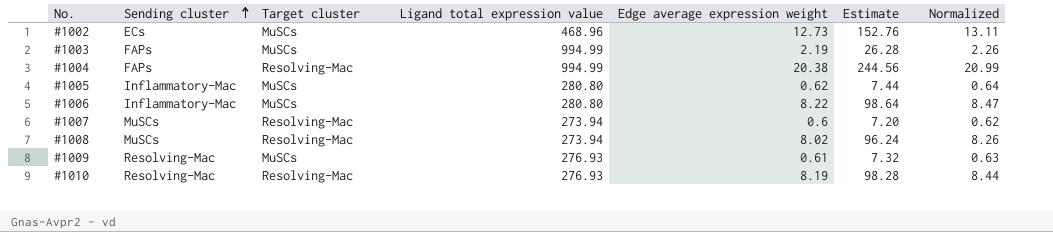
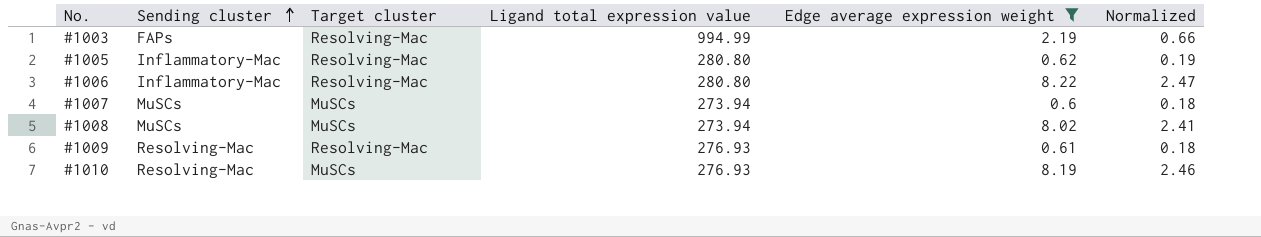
filter: none -> Edge average expression weight <= 8.22
column Estimate | formula: [Edge average expression weight] * 12 -> none
column Normalized | formula: [Edge average expression weight] * 1.03 -> [Edge average expression weight] * 0.3
#1003 | Target cluster: MuSCs -> Resolving-Mac
#1005 | Target cluster: MuSCs -> Resolving-Mac
#1006 | Target cluster: MuSCs -> Resolving-Mac
#1007 | Target cluster: Resolving-Mac -> MuSCs
#1008 | Target cluster: Resolving-Mac -> MuSCs
#1009 | Target cluster: MuSCs -> Resolving-Mac
#1010 | Target cluster: Resolving-Mac -> MuSCs

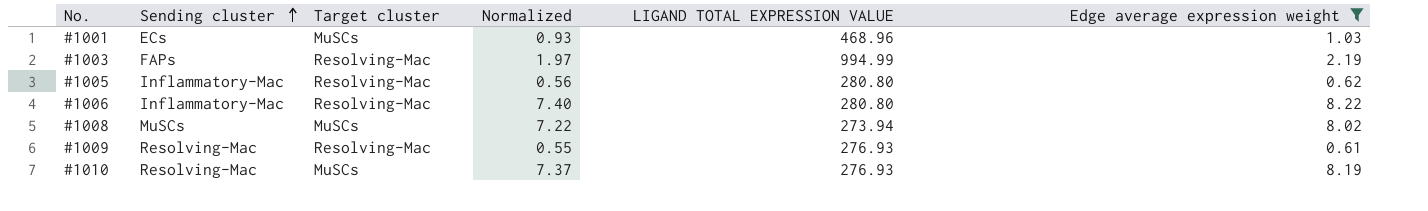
column Normalized | formula: [Edge average expression weight] * 0.3 -> [Edge average expression weight] * 0.9
column Normalized | position: 6 -> 4
column name: Ligand total expression value -> LIGAND TOTAL EXPRESSION VALUE
row #1007: MuSCs | MuSCs | 273.94 | 0.6 | 0.18 -> none
row #1001: none -> ECs | MuSCs | 0.93 | 468.96 | 1.03

